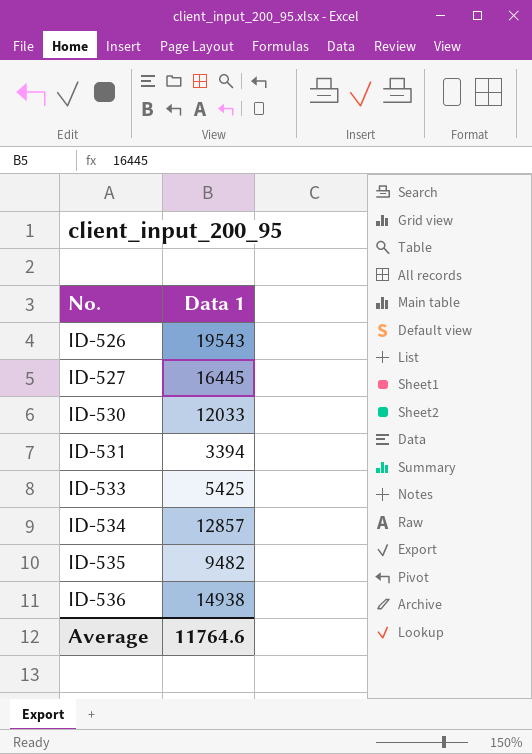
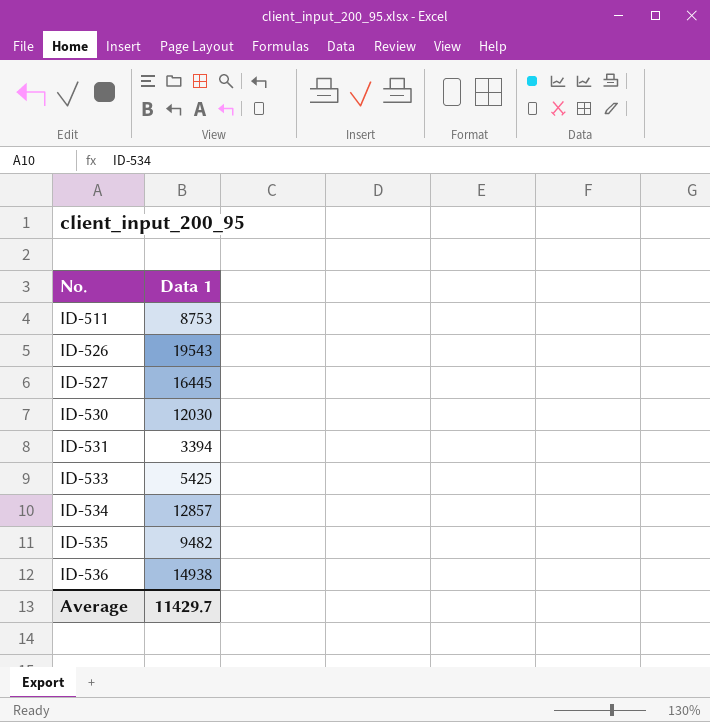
row ID-511: none -> 8753
ID-530 | Data 1: 12033 -> 12030
Average | Data 1: 11764.6 -> 11429.7

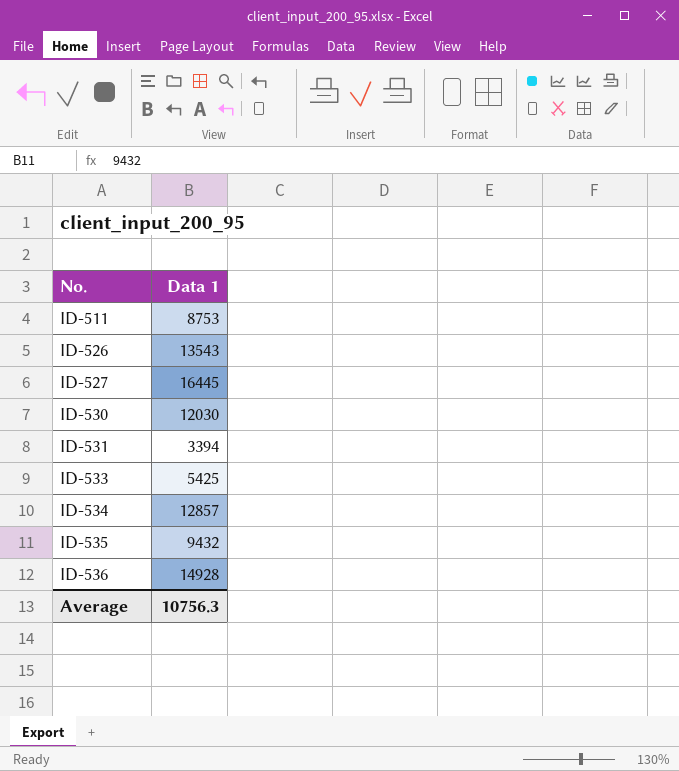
ID-526 | Data 1: 19543 -> 13543
ID-535 | Data 1: 9482 -> 9432
ID-536 | Data 1: 14938 -> 14928
Average | Data 1: 11429.7 -> 10756.3

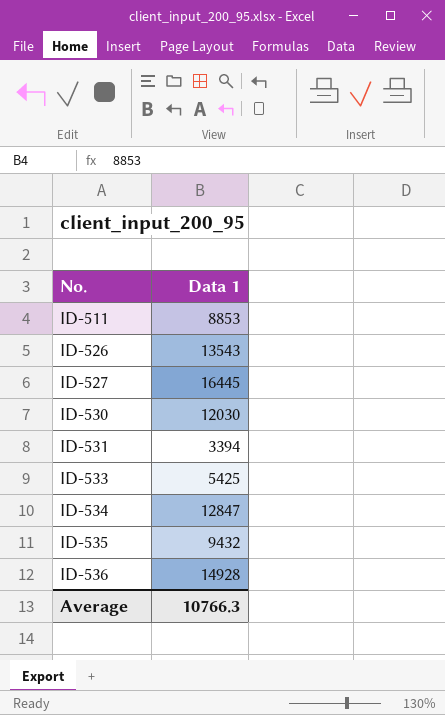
ID-511 | Data 1: 8753 -> 8853
ID-534 | Data 1: 12857 -> 12847
Average | Data 1: 10756.3 -> 10766.3

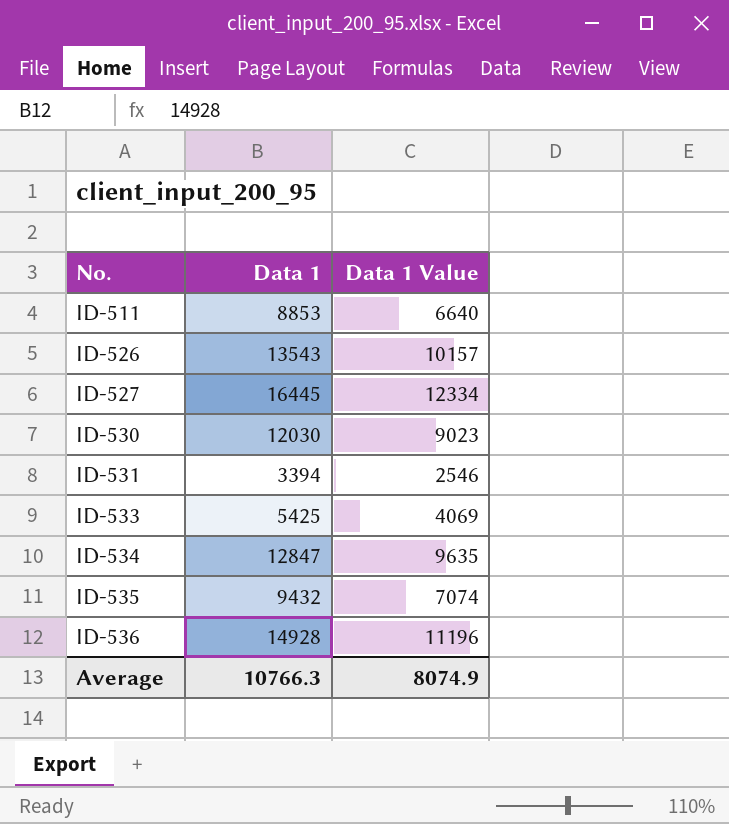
column Data 1 Value | formula: none -> [Data 1] * 0.75

